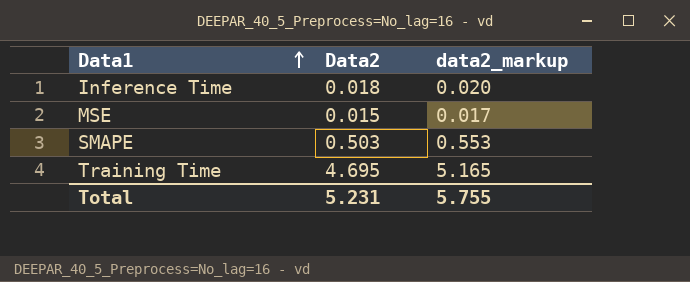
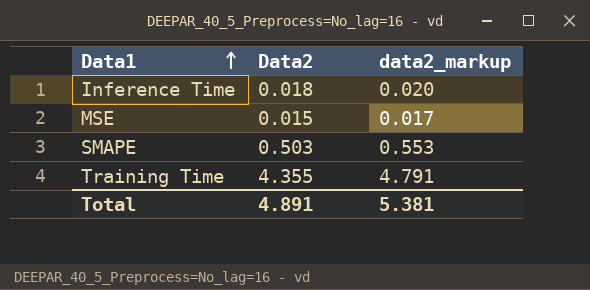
Training Time | Data2: 4.695 -> 4.355
Training Time | data2_markup: 5.165 -> 4.791
Total | Data2: 5.231 -> 4.891
Total | data2_markup: 5.755 -> 5.381

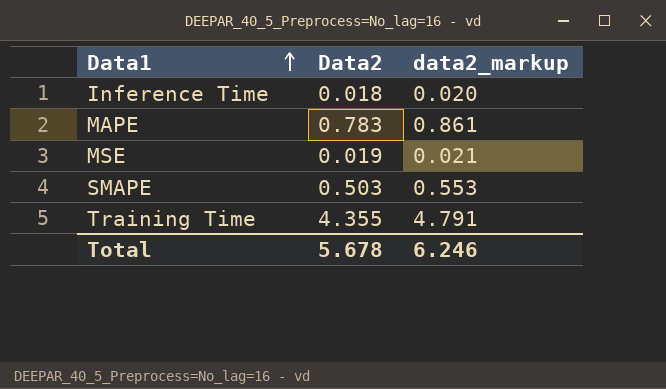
row MAPE: none -> 0.783 | 0.861
MSE | Data2: 0.015 -> 0.019
MSE | data2_markup: 0.017 -> 0.021
Total | Data2: 4.891 -> 5.678
Total | data2_markup: 5.381 -> 6.246

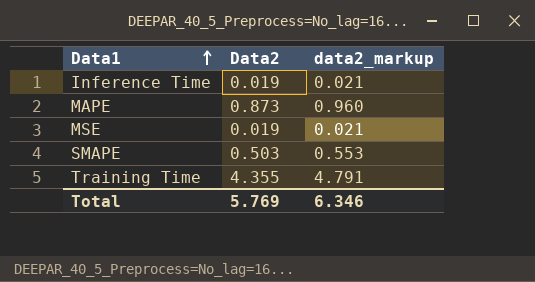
Inference Time | Data2: 0.018 -> 0.019
Inference Time | data2_markup: 0.020 -> 0.021
MAPE | Data2: 0.783 -> 0.873
MAPE | data2_markup: 0.861 -> 0.960
Total | Data2: 5.678 -> 5.769
Total | data2_markup: 6.246 -> 6.346

